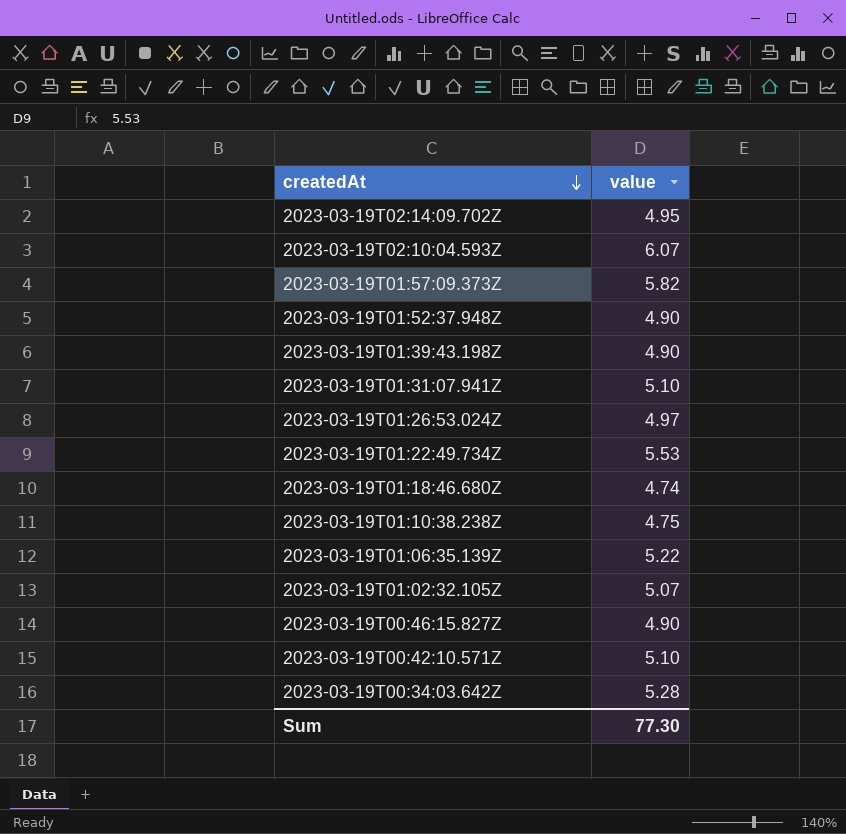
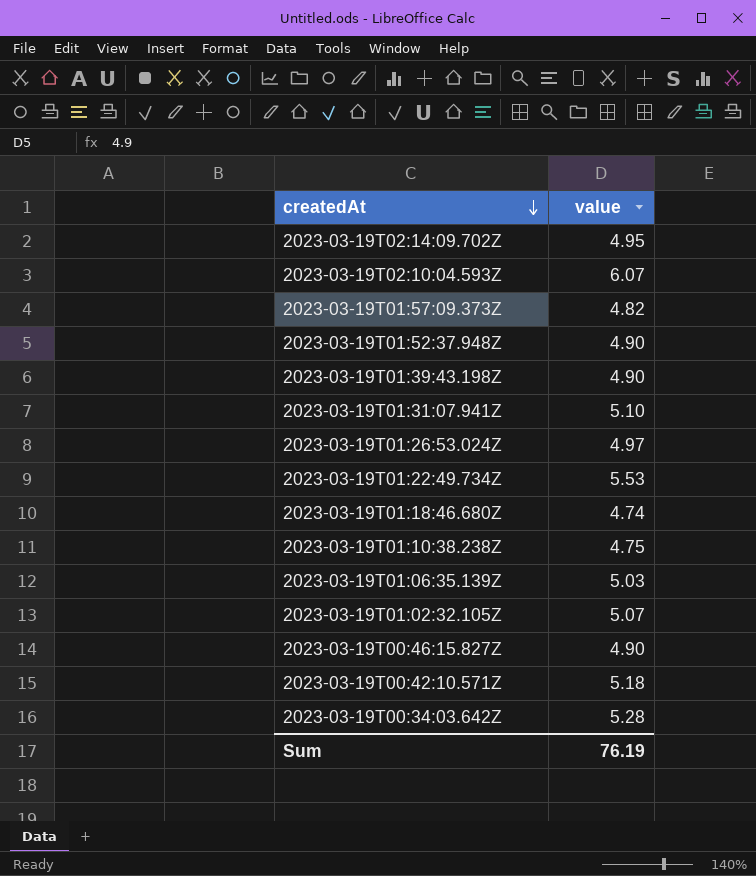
2023-03-19T01:57:09.373Z | value: 5.82 -> 4.82
2023-03-19T01:06:35.139Z | value: 5.22 -> 5.03
2023-03-19T00:42:10.571Z | value: 5.10 -> 5.18
Sum | value: 77.30 -> 76.19

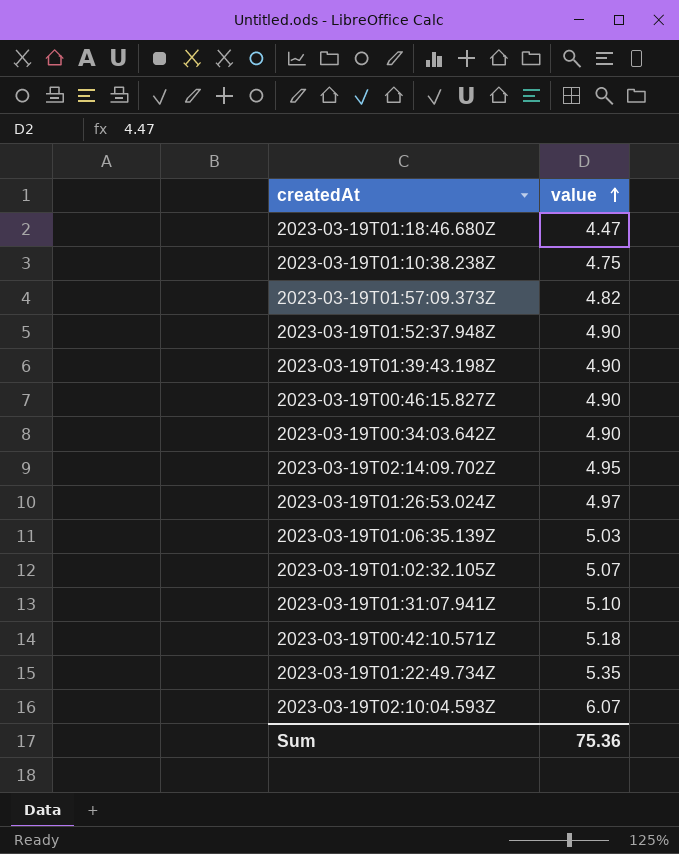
row order: createdAt descending -> value ascending
2023-03-19T01:18:46.680Z | value: 4.74 -> 4.47
2023-03-19T00:34:03.642Z | value: 5.28 -> 4.90
2023-03-19T01:22:49.734Z | value: 5.53 -> 5.35
Sum | value: 76.19 -> 75.36

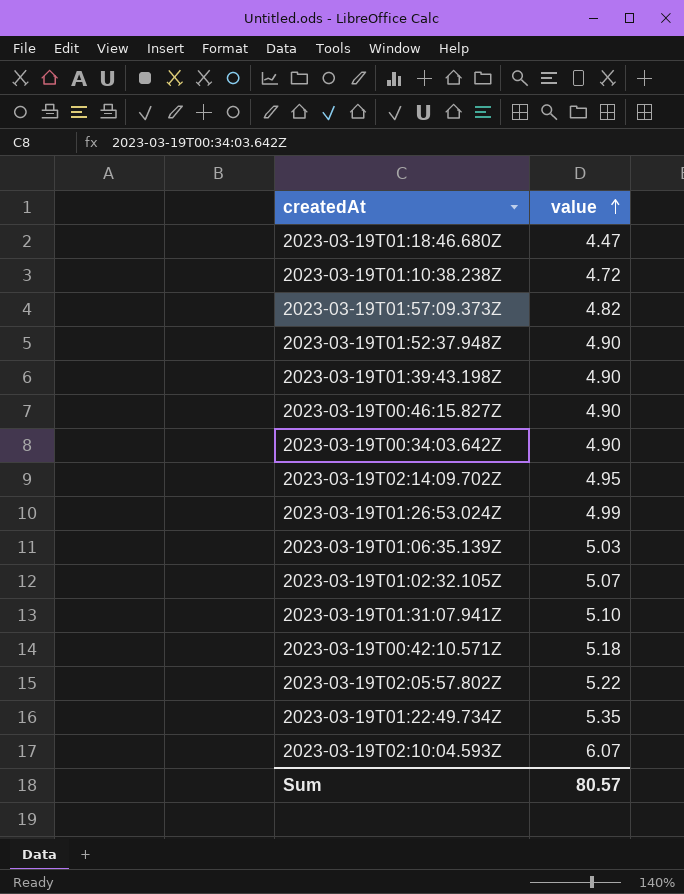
2023-03-19T01:10:38.238Z | value: 4.75 -> 4.72
2023-03-19T01:26:53.024Z | value: 4.97 -> 4.99
row 2023-03-19T02:05:57.802Z: none -> 5.22
Sum | value: 75.36 -> 80.57

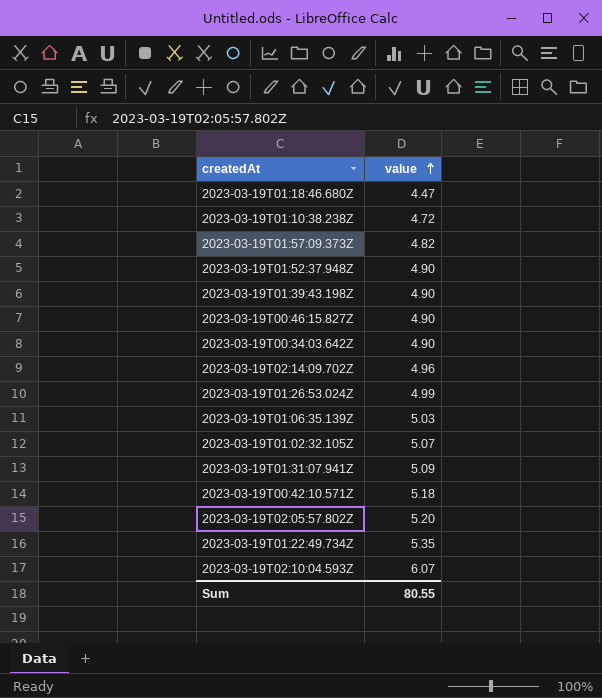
2023-03-19T02:14:09.702Z | value: 4.95 -> 4.96
2023-03-19T01:31:07.941Z | value: 5.10 -> 5.09
2023-03-19T02:05:57.802Z | value: 5.22 -> 5.20
Sum | value: 80.57 -> 80.55

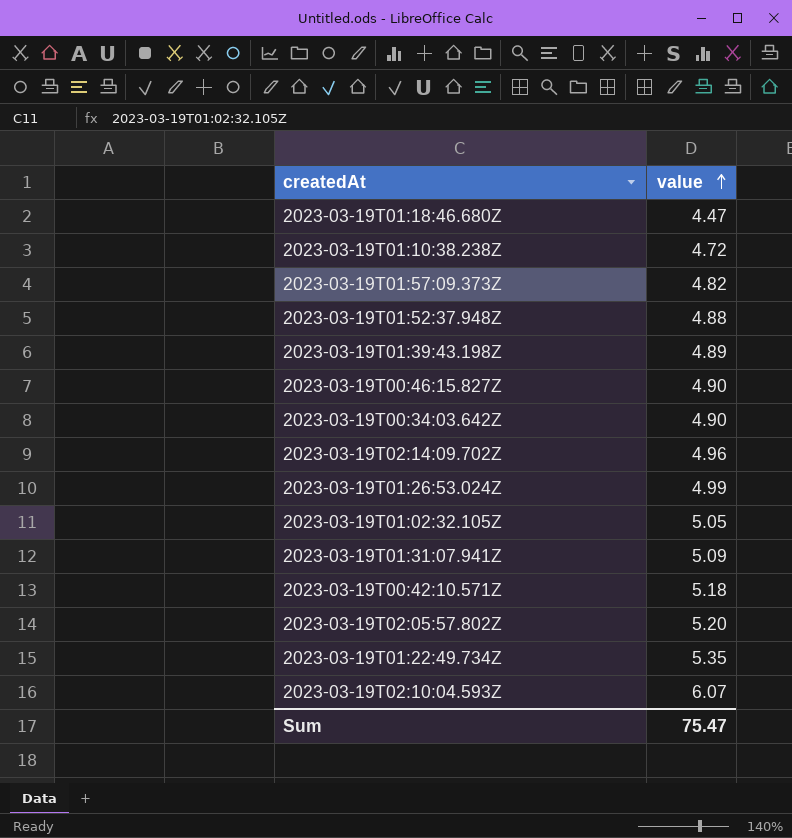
row 2023-03-19T01:06:35.139Z: 5.03 -> none
2023-03-19T01:52:37.948Z | value: 4.90 -> 4.88
2023-03-19T01:39:43.198Z | value: 4.90 -> 4.89
2023-03-19T01:02:32.105Z | value: 5.07 -> 5.05
Sum | value: 80.55 -> 75.47

